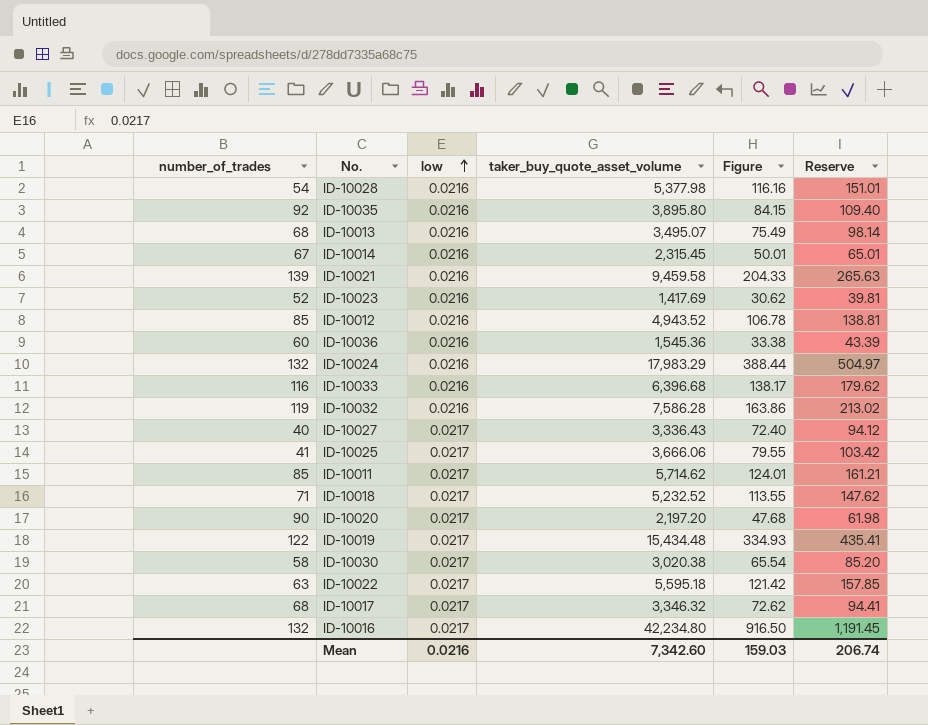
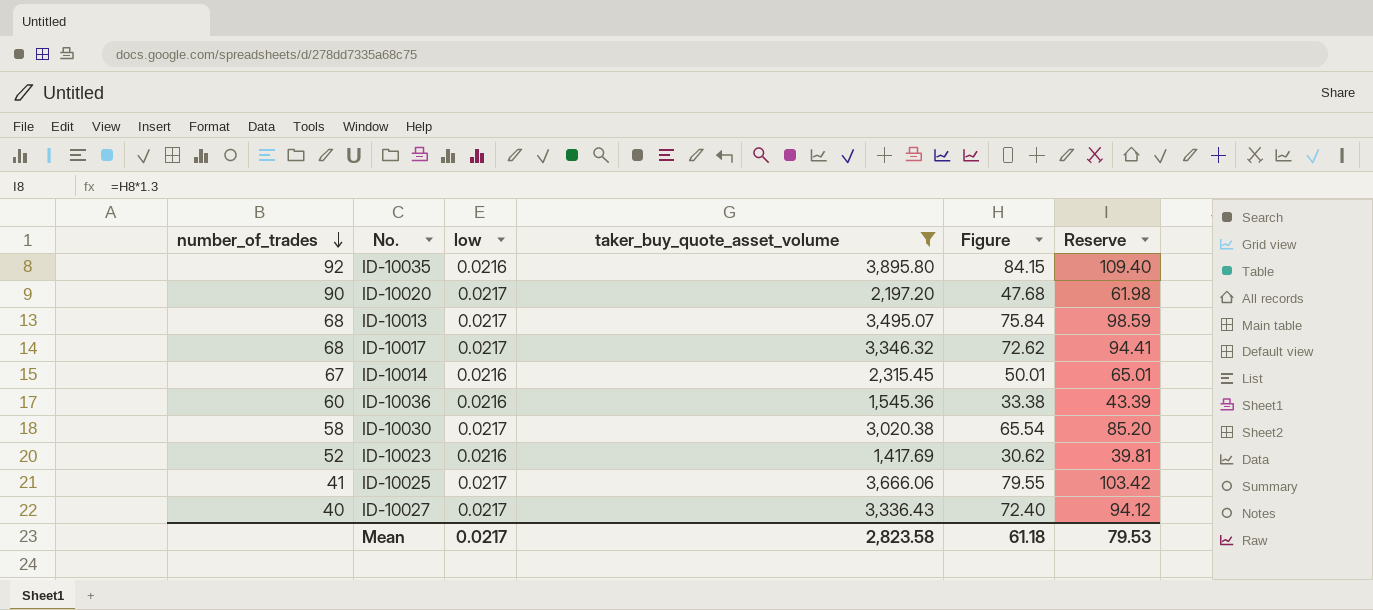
filter: none -> taker_buy_quote_asset_volume <= 3,895.80
row order: low ascending -> number_of_trades descending
ID-10013 | low: 0.0216 -> 0.0217
ID-10013 | Figure: 75.49 -> 75.84
ID-10013 | Reserve: 98.14 -> 98.59
Mean | low: 0.0216 -> 0.0217
Mean | taker_buy_quote_asset_volume: 7,342.60 -> 2,823.58
Mean | Figure: 159.03 -> 61.18
Mean | Reserve: 206.74 -> 79.53

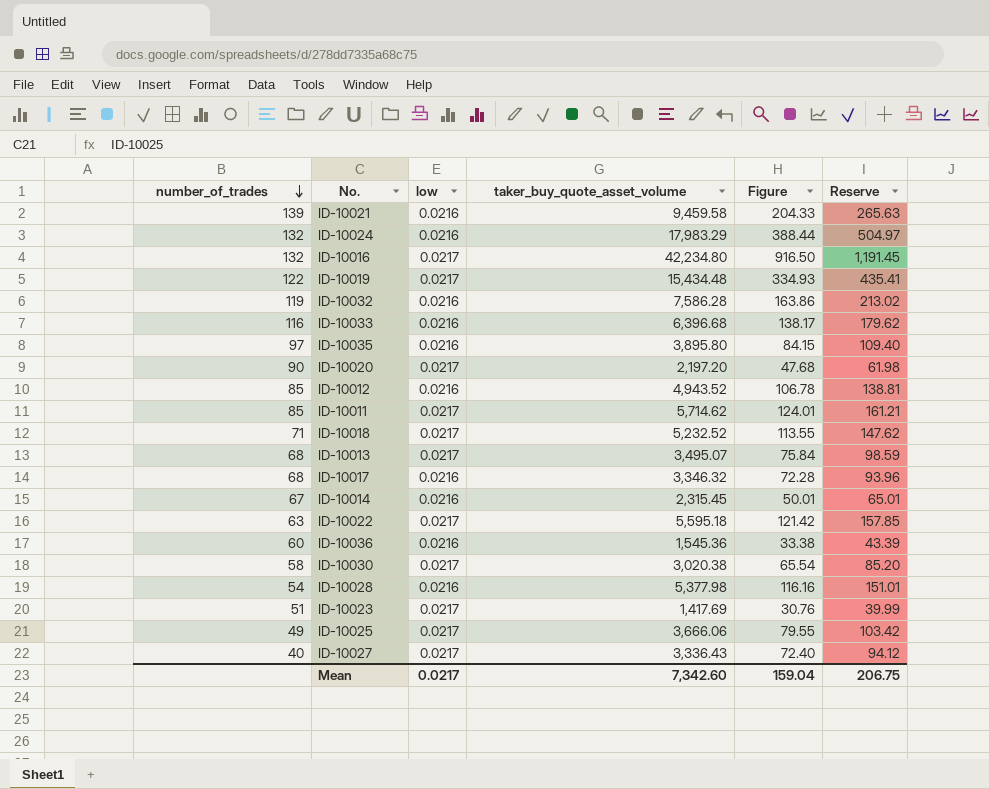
filter: taker_buy_quote_asset_volume <= 3,895.80 -> none
ID-10035 | number_of_trades: 92 -> 97
ID-10017 | low: 0.0217 -> 0.0216
ID-10017 | Figure: 72.62 -> 72.28
ID-10017 | Reserve: 94.41 -> 93.96
ID-10023 | number_of_trades: 52 -> 51
ID-10023 | low: 0.0216 -> 0.0217
ID-10023 | Figure: 30.62 -> 30.76
ID-10023 | Reserve: 39.81 -> 39.99
ID-10025 | number_of_trades: 41 -> 49
Mean | taker_buy_quote_asset_volume: 2,823.58 -> 7,342.60
Mean | Figure: 61.18 -> 159.04
Mean | Reserve: 79.53 -> 206.75

